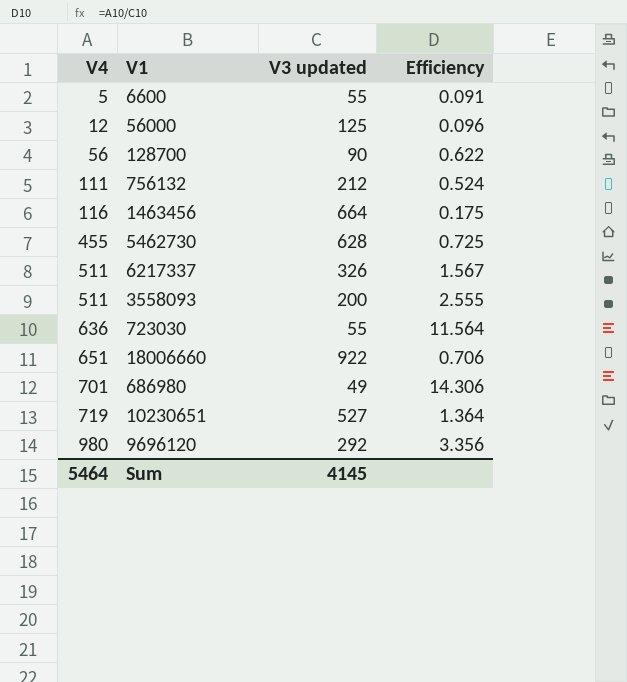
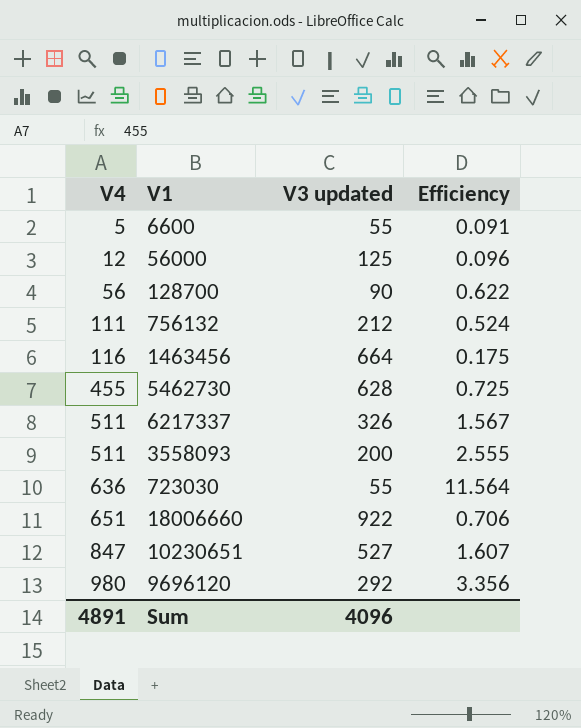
row 686980: 701 | 49 | 14.306 -> none
10230651 | V4: 719 -> 847
10230651 | Efficiency: 1.364 -> 1.607
Sum | V4: 5464 -> 4891
Sum | V3 updated: 4145 -> 4096

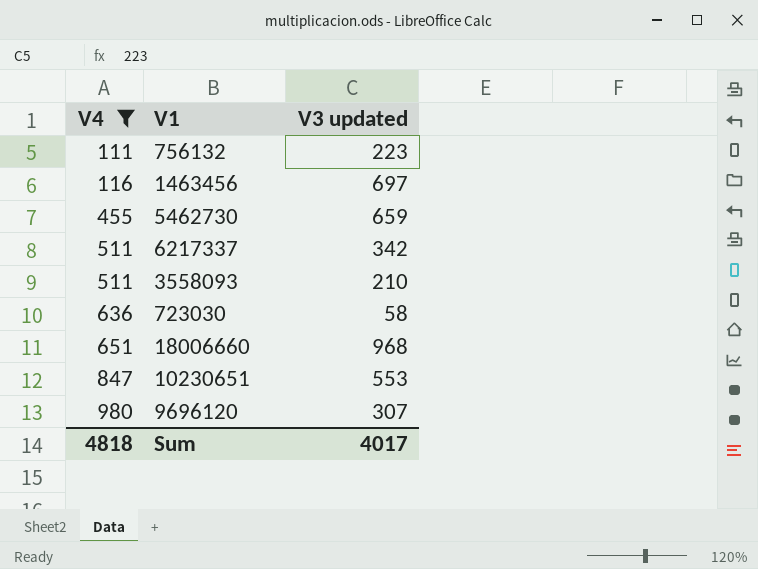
filter: none -> V4 >= 111
column Efficiency | formula: [V4] / [V3 updated] -> none
756132 | V3 updated: 212 -> 223
1463456 | V3 updated: 664 -> 697
5462730 | V3 updated: 628 -> 659
6217337 | V3 updated: 326 -> 342
3558093 | V3 updated: 200 -> 210
723030 | V3 updated: 55 -> 58
18006660 | V3 updated: 922 -> 968
10230651 | V3 updated: 527 -> 553
9696120 | V3 updated: 292 -> 307
Sum | V4: 4891 -> 4818
Sum | V3 updated: 4096 -> 4017

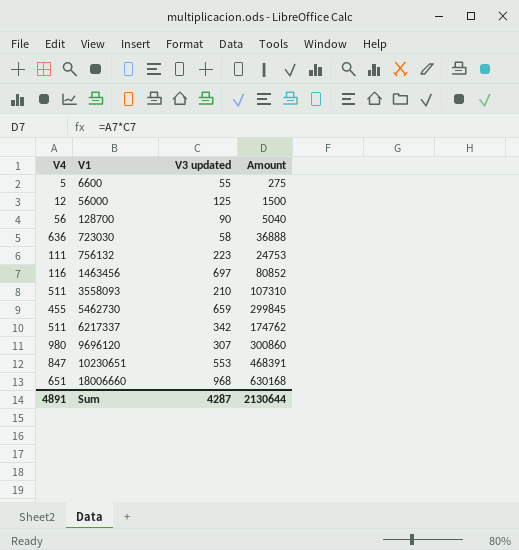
filter: V4 >= 111 -> none
row order: V4 ascending -> V1 ascending
column Amount | formula: none -> [V4] * [V3 updated]
Sum | V4: 4818 -> 4891
Sum | V3 updated: 4017 -> 4287

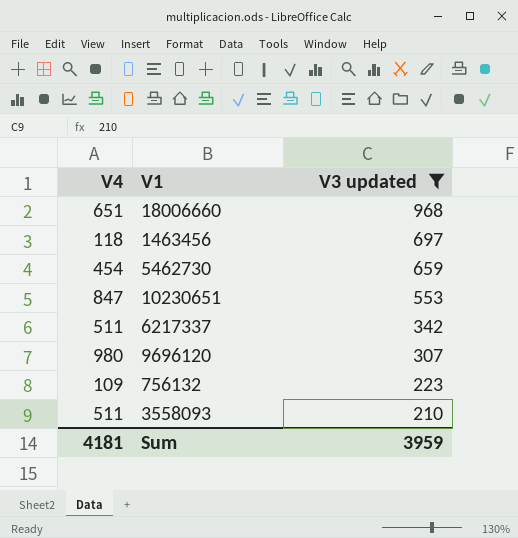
filter: none -> V3 updated >= 210
row order: V1 ascending -> V3 updated descending
column Amount | formula: [V4] * [V3 updated] -> none
1463456 | V4: 116 -> 118
5462730 | V4: 455 -> 454
756132 | V4: 111 -> 109
Sum | V4: 4891 -> 4181
Sum | V3 updated: 4287 -> 3959

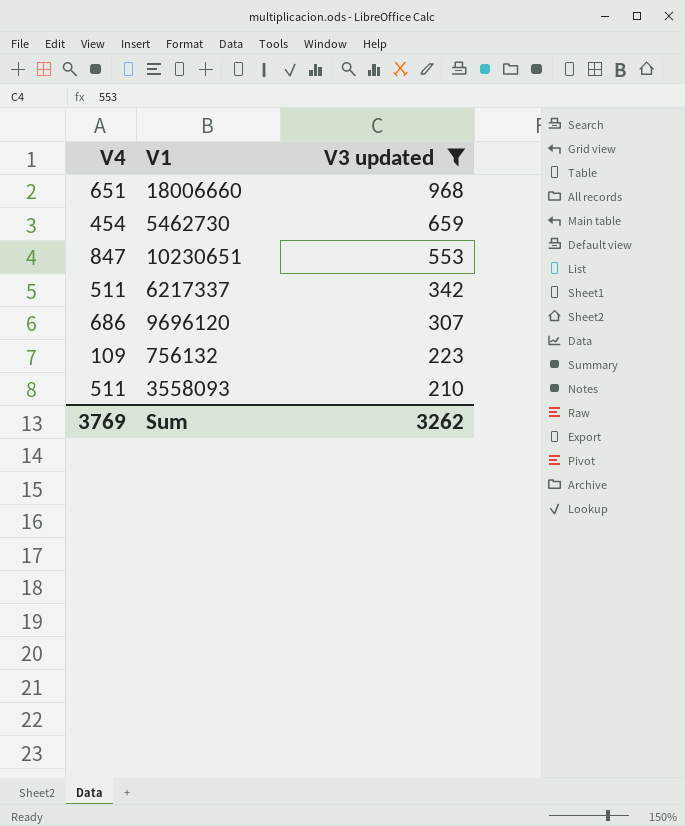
row 1463456: 118 | 697 -> none
9696120 | V4: 980 -> 686
Sum | V4: 4181 -> 3769
Sum | V3 updated: 3959 -> 3262

